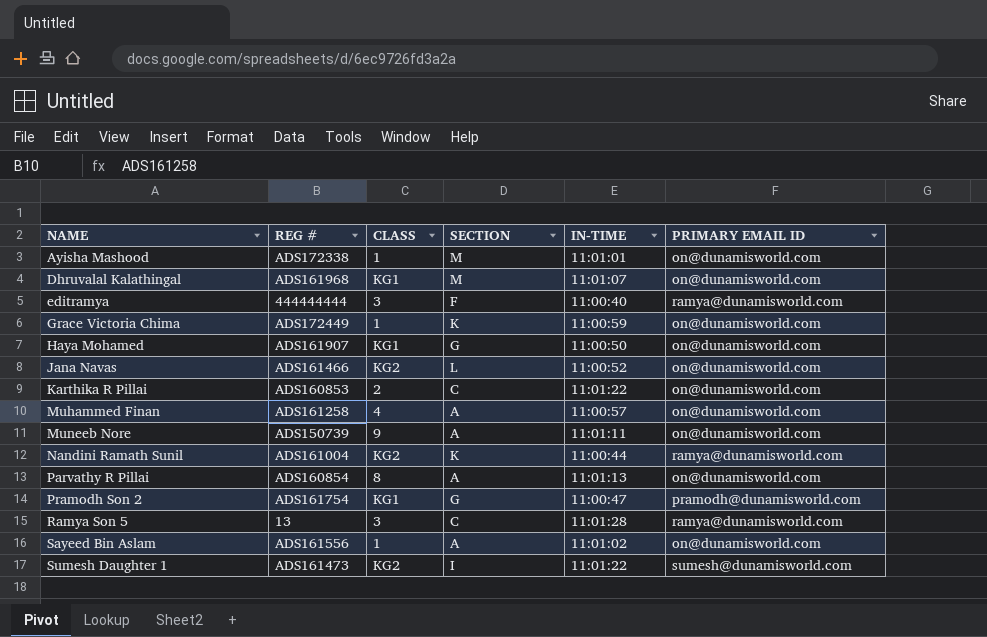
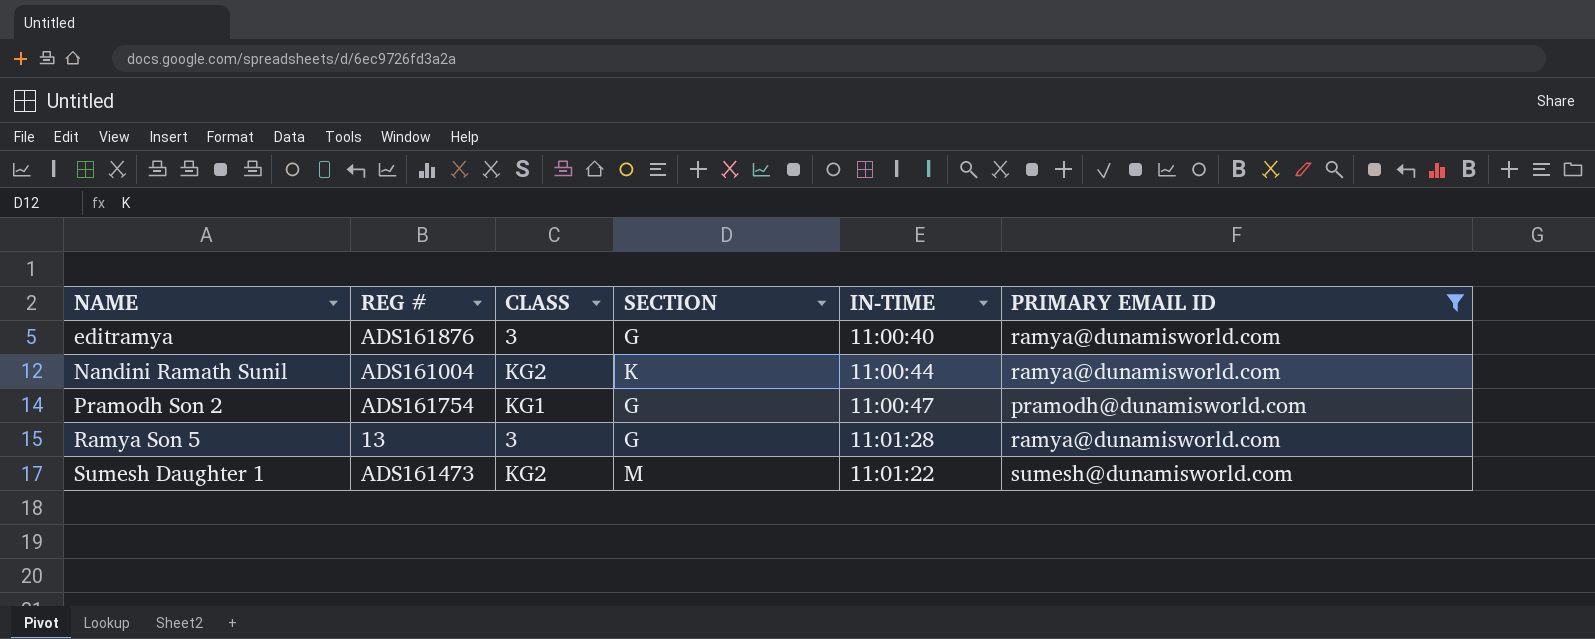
filter: none -> PRIMARY EMAIL ID != on@dunamisworld.com
editramya | REG #: 444444444 -> ADS161876
editramya | SECTION: F -> G
Ramya Son 5 | SECTION: C -> G
Sumesh Daughter 1 | SECTION: I -> M

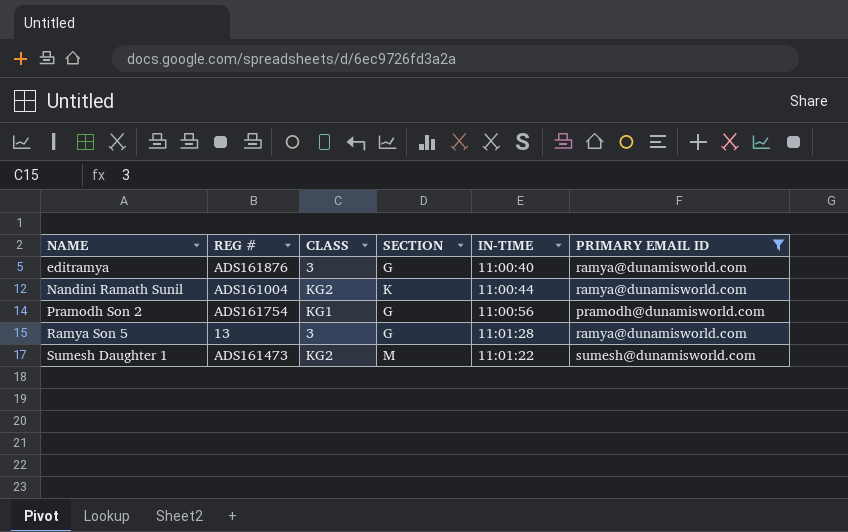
Pramodh Son 2 | IN-TIME: 11:00:47 -> 11:00:56

